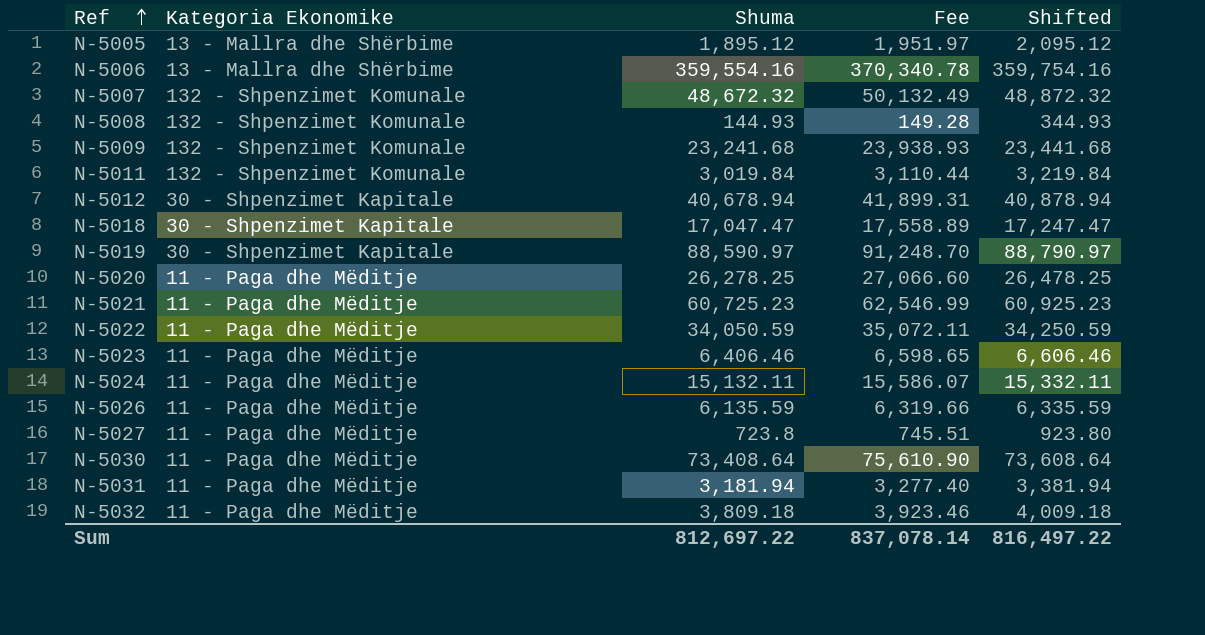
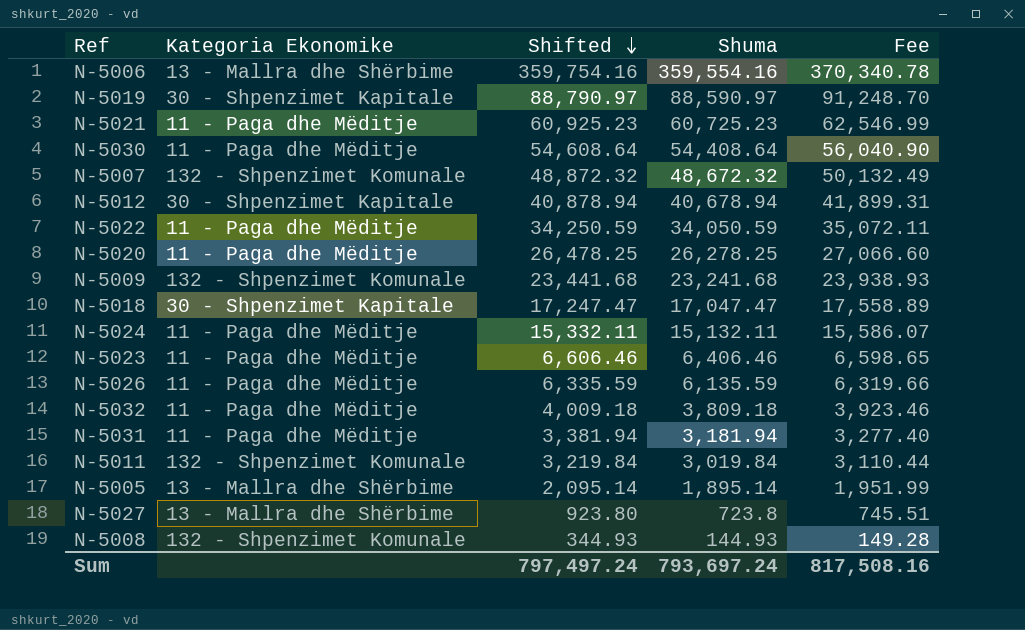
row order: Ref ascending -> Shifted descending
column Shifted | position: 5 -> 3
N-5030 | Shifted: 73,608.64 -> 54,608.64
N-5030 | Shuma: 73,408.64 -> 54,408.64
N-5030 | Fee: 75,610.90 -> 56,040.90
N-5005 | Shifted: 2,095.12 -> 2,095.14
N-5005 | Shuma: 1,895.12 -> 1,895.14
N-5005 | Fee: 1,951.97 -> 1,951.99
N-5027 | Kategoria Ekonomike: 11 - Paga dhe Mëditje -> 13 - Mallra dhe Shërbime
Sum | Shifted: 816,497.22 -> 797,497.24
Sum | Shuma: 812,697.22 -> 793,697.24
Sum | Fee: 837,078.14 -> 817,508.16

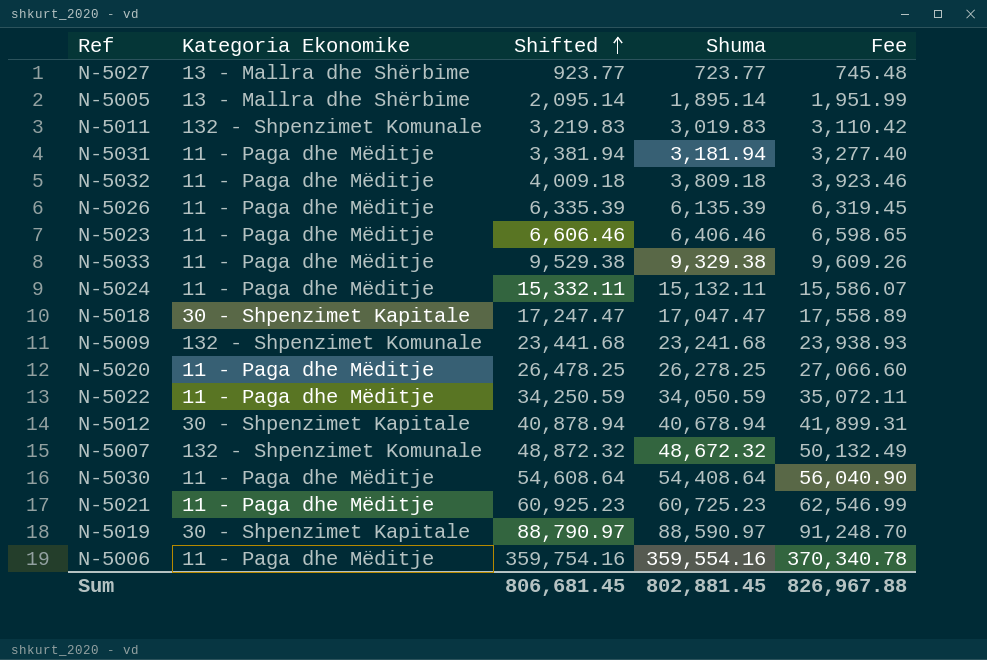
row order: Shifted descending -> Shifted ascending
row N-5008: 132 - Shpenzimet Komunale | 344.93 | 144.93 | 149.28 -> none
N-5027 | Shifted: 923.80 -> 923.77
N-5027 | Shuma: 723.8 -> 723.77
N-5027 | Fee: 745.51 -> 745.48
N-5011 | Shifted: 3,219.84 -> 3,219.83
N-5011 | Shuma: 3,019.84 -> 3,019.83
N-5011 | Fee: 3,110.44 -> 3,110.42
N-5026 | Shifted: 6,335.59 -> 6,335.39
N-5026 | Shuma: 6,135.59 -> 6,135.39
N-5026 | Fee: 6,319.66 -> 6,319.45
row N-5033: none -> 11 - Paga dhe Mëditje | 9,529.38 | 9,329.38 | 9,609.26
N-5006 | Kategoria Ekonomike: 13 - Mallra dhe Shërbime -> 11 - Paga dhe Mëditje
Sum | Shifted: 797,497.24 -> 806,681.45
Sum | Shuma: 793,697.24 -> 802,881.45
Sum | Fee: 817,508.16 -> 826,967.88

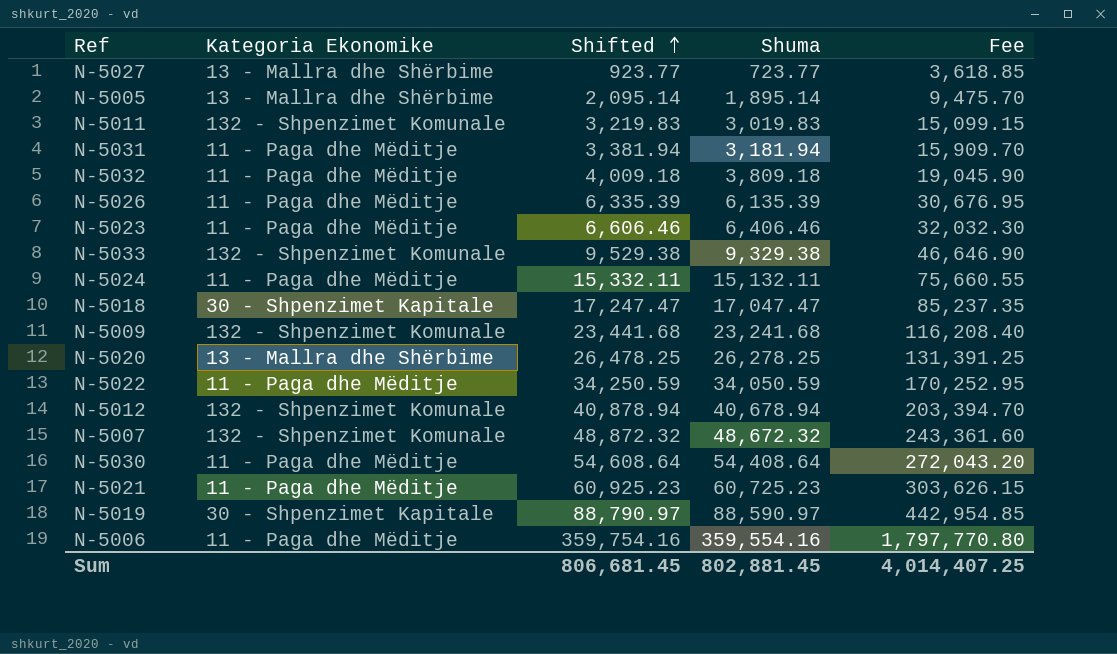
column Fee | formula: [Shuma] * 1.03 -> [Shuma] * 5
N-5033 | Kategoria Ekonomike: 11 - Paga dhe Mëditje -> 132 - Shpenzimet Komunale
N-5020 | Kategoria Ekonomike: 11 - Paga dhe Mëditje -> 13 - Mallra dhe Shërbime
N-5012 | Kategoria Ekonomike: 30 - Shpenzimet Kapitale -> 132 - Shpenzimet Komunale
Sum | Fee: 826,967.88 -> 4,014,407.25

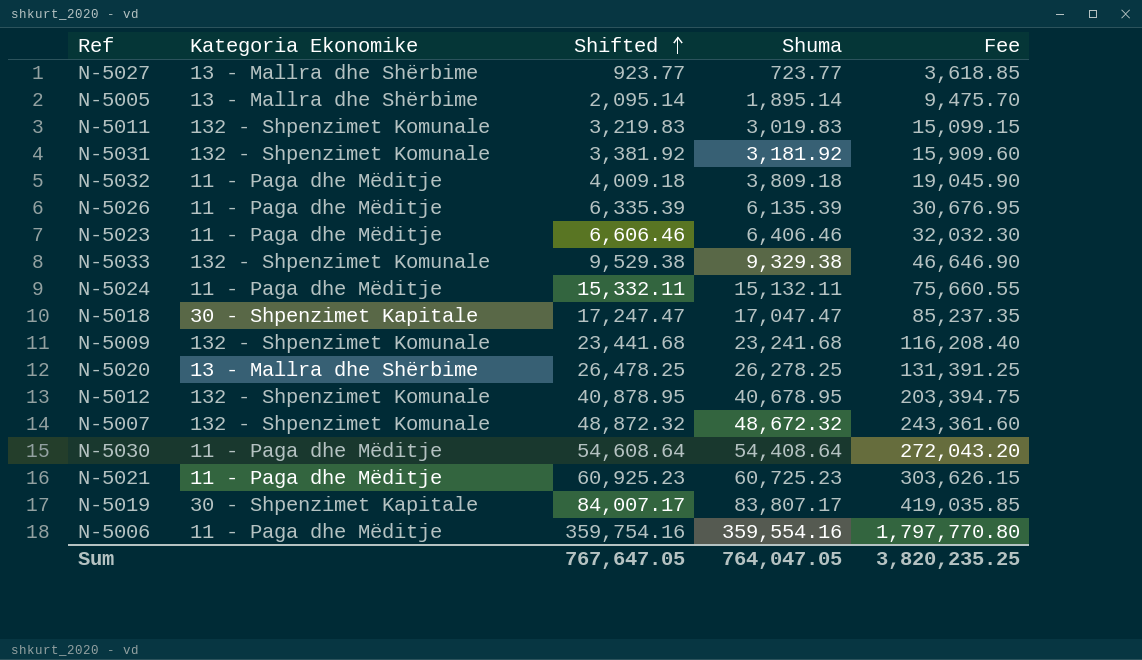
row N-5022: 11 - Paga dhe Mëditje | 34,250.59 | 34,050.59 | 170,252.95 -> none
N-5031 | Kategoria Ekonomike: 11 - Paga dhe Mëditje -> 132 - Shpenzimet Komunale
N-5031 | Shifted: 3,381.94 -> 3,381.92
N-5031 | Shuma: 3,181.94 -> 3,181.92
N-5031 | Fee: 15,909.70 -> 15,909.60
N-5012 | Shifted: 40,878.94 -> 40,878.95
N-5012 | Shuma: 40,678.94 -> 40,678.95
N-5012 | Fee: 203,394.70 -> 203,394.75
N-5019 | Shifted: 88,790.97 -> 84,007.17
N-5019 | Shuma: 88,590.97 -> 83,807.17
N-5019 | Fee: 442,954.85 -> 419,035.85
Sum | Shifted: 806,681.45 -> 767,647.05
Sum | Shuma: 802,881.45 -> 764,047.05
Sum | Fee: 4,014,407.25 -> 3,820,235.25

